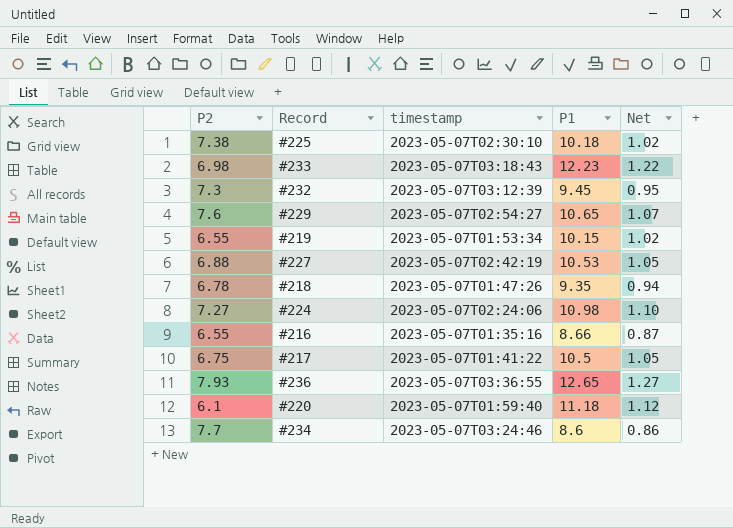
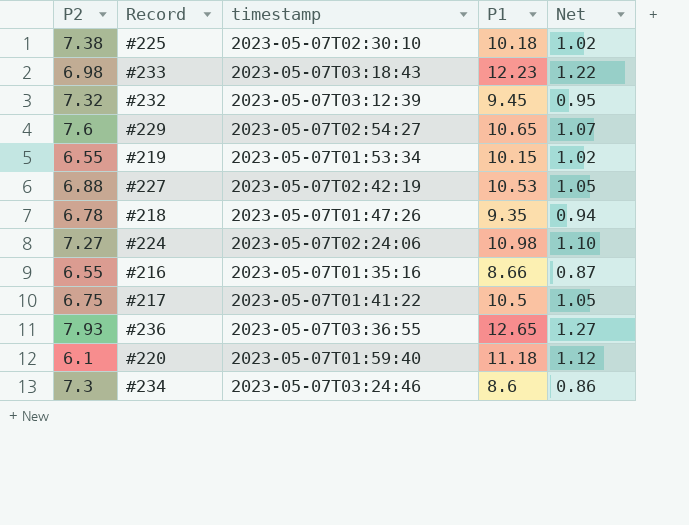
#232 | P2: 7.3 -> 7.32
#234 | P2: 7.7 -> 7.3

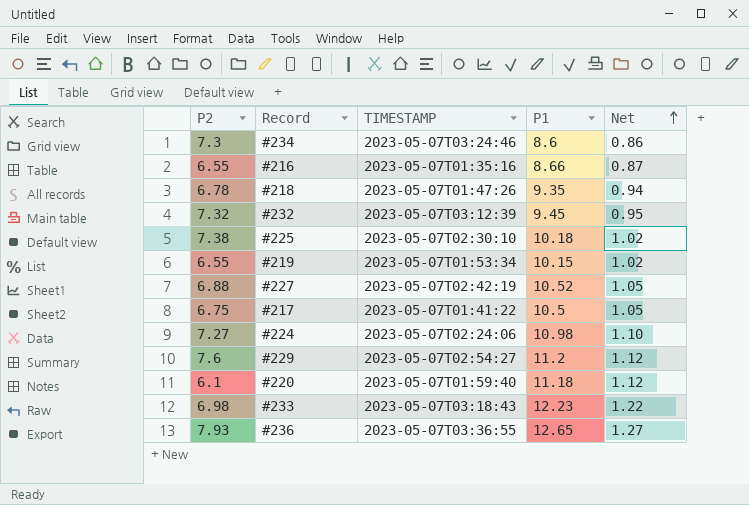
row order: none -> Net ascending
column name: timestamp -> TIMESTAMP
#227 | P1: 10.53 -> 10.52
#229 | P1: 10.65 -> 11.2
#229 | Net: 1.07 -> 1.12

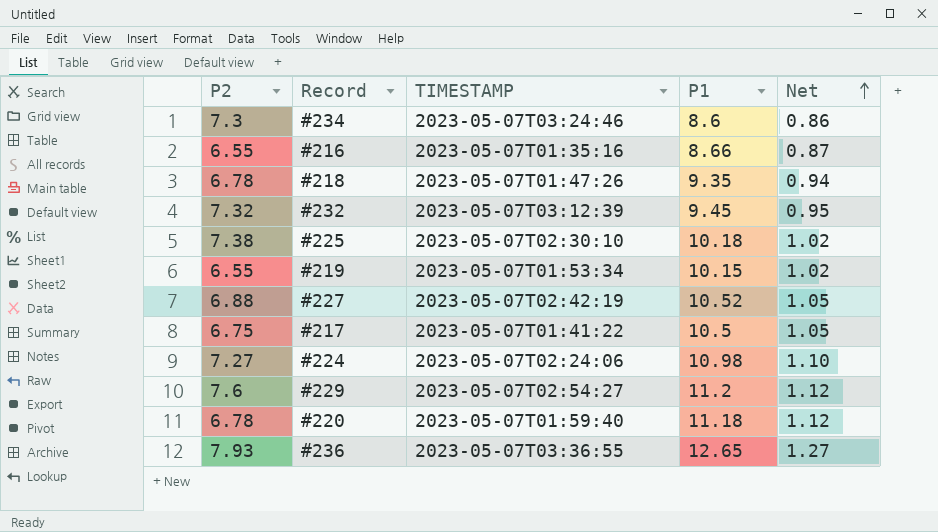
row #233: 6.98 | 2023-05-07T03:18:43 | 12.23 | 1.22 -> none
#220 | P2: 6.1 -> 6.78

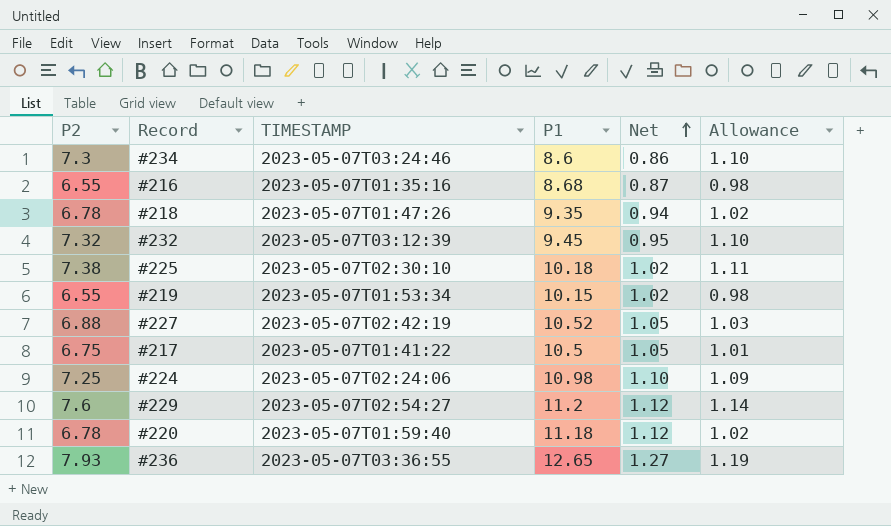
column Allowance | formula: none -> [P2] * 0.15
#216 | P1: 8.66 -> 8.68
#224 | P2: 7.27 -> 7.25

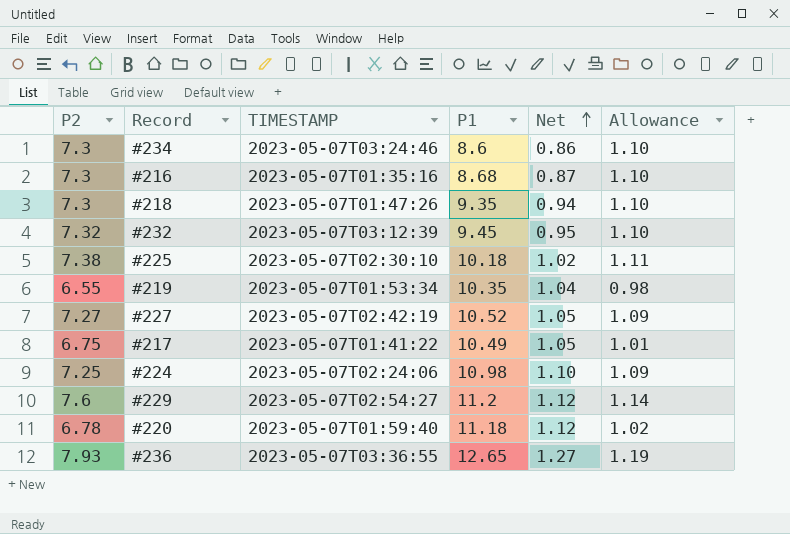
#216 | P2: 6.55 -> 7.3
#216 | Allowance: 0.98 -> 1.10
#218 | P2: 6.78 -> 7.3
#218 | Allowance: 1.02 -> 1.10
#219 | P1: 10.15 -> 10.35
#219 | Net: 1.02 -> 1.04
#227 | P2: 6.88 -> 7.27
#227 | Allowance: 1.03 -> 1.09
#217 | P1: 10.5 -> 10.49

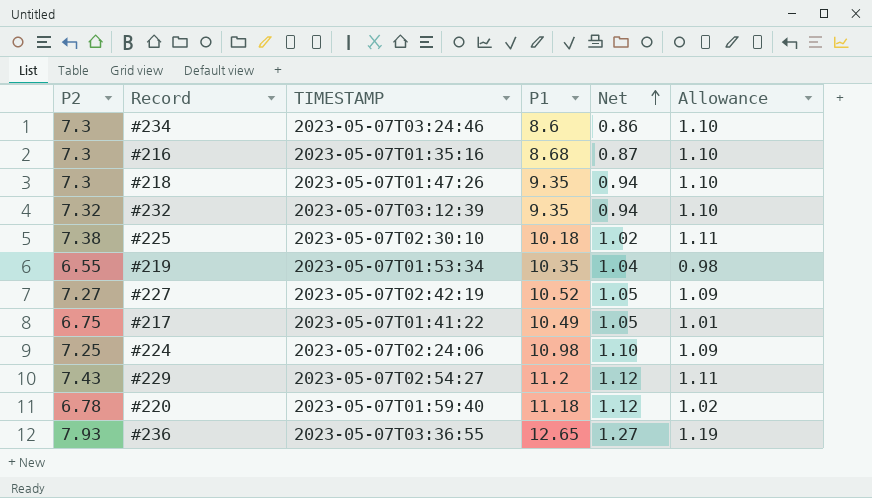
#232 | P1: 9.45 -> 9.35
#232 | Net: 0.95 -> 0.94
#229 | P2: 7.6 -> 7.43
#229 | Allowance: 1.14 -> 1.11

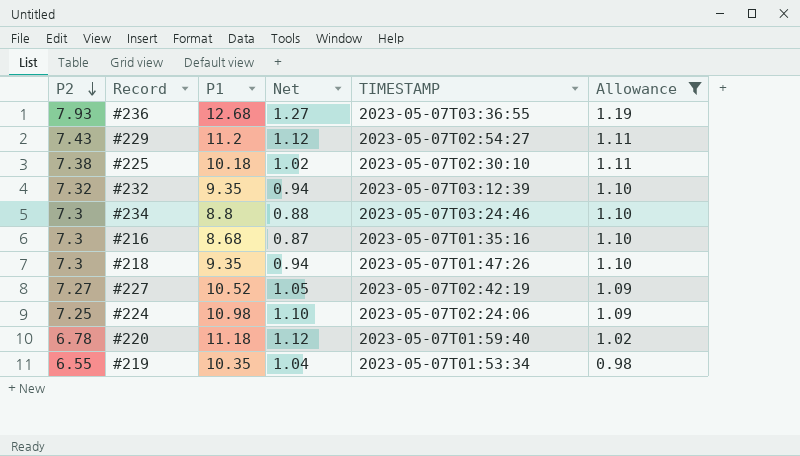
filter: none -> Allowance != 1.01
row order: Net ascending -> P2 descending
column TIMESTAMP | position: 3 -> 5
#236 | P1: 12.65 -> 12.68
#234 | P1: 8.6 -> 8.8
#234 | Net: 0.86 -> 0.88

